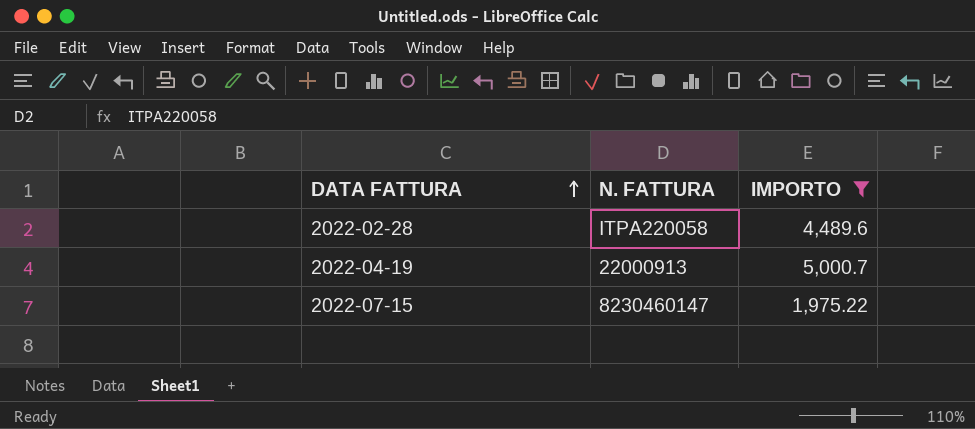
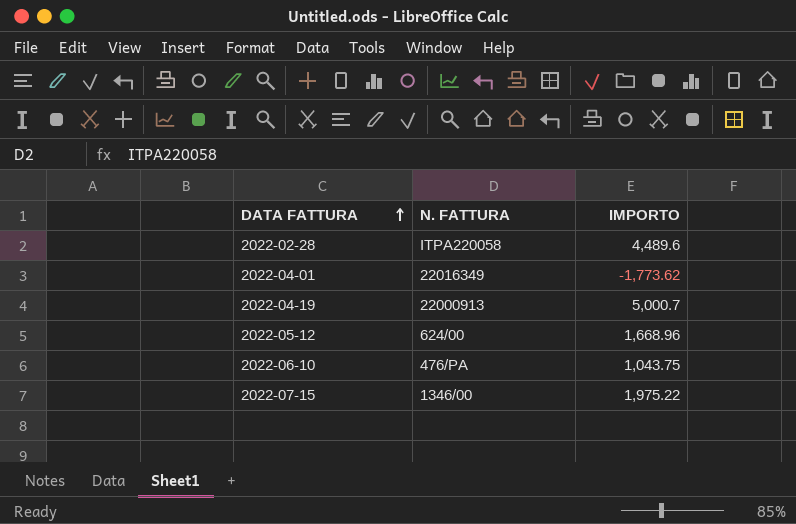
filter: IMPORTO >= 1,975.22 -> none
2022-07-15 | N. FATTURA: 8230460147 -> 1346/00

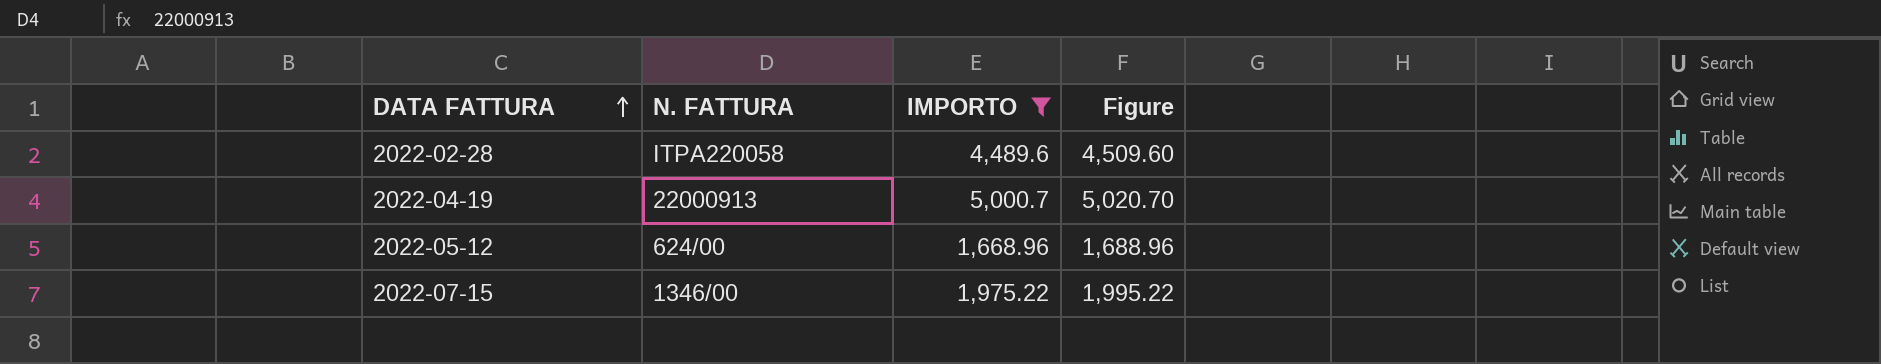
filter: none -> IMPORTO >= 1,668.96
column Figure | formula: none -> [IMPORTO] + 20

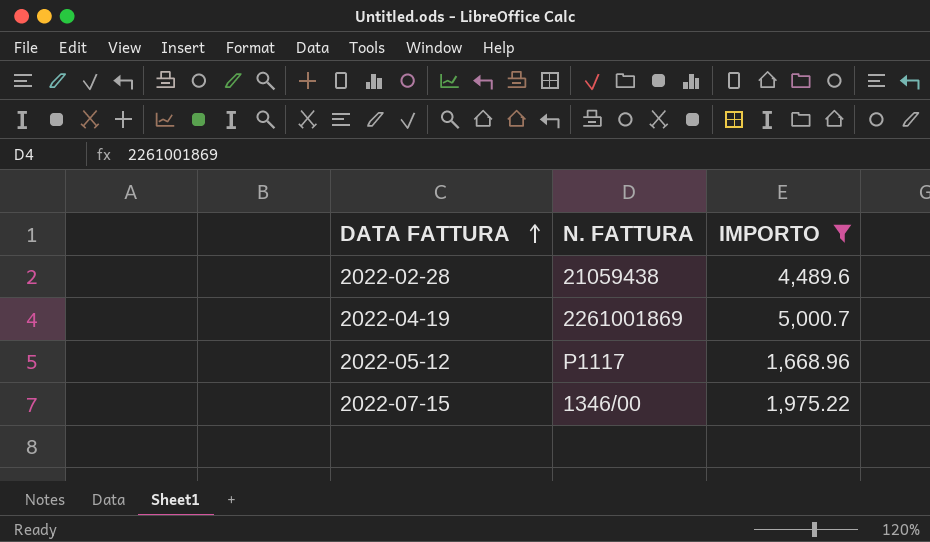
column Figure | formula: [IMPORTO] + 20 -> none
2022-02-28 | N. FATTURA: ITPA220058 -> 21059438
2022-04-19 | N. FATTURA: 22000913 -> 2261001869
2022-05-12 | N. FATTURA: 624/00 -> P1117

